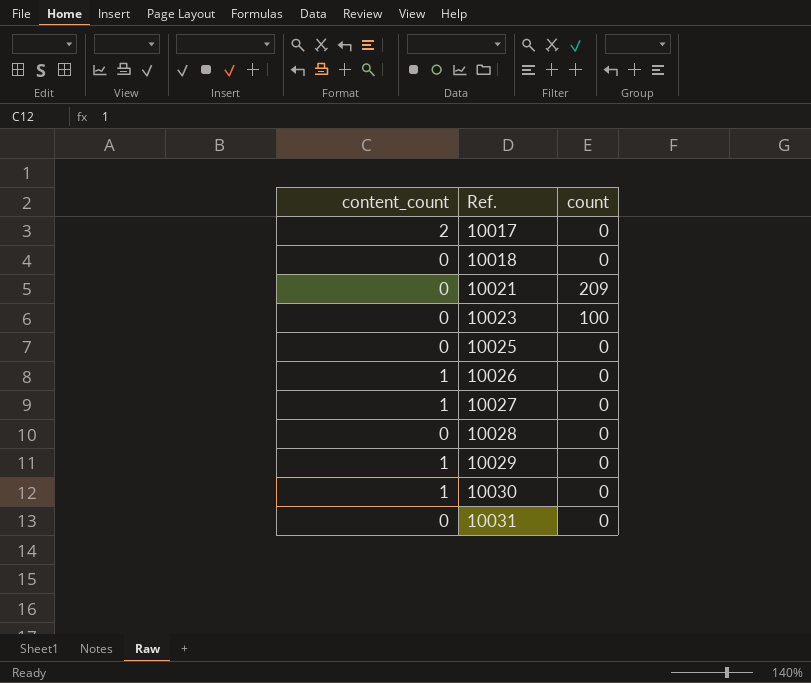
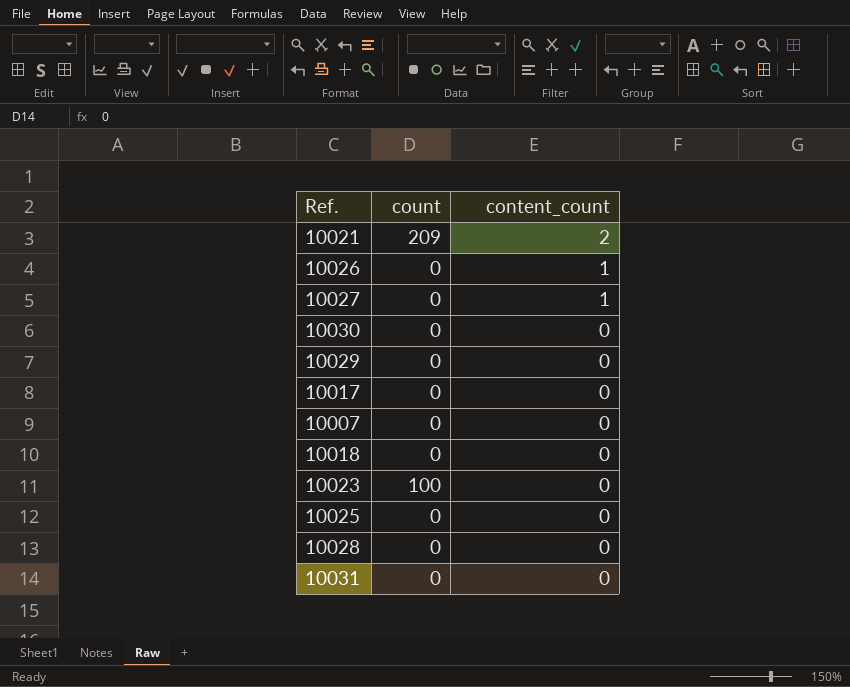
row order: Ref. ascending -> content_count descending
column content_count | position: 1 -> 3
10021 | content_count: 0 -> 2
10030 | content_count: 1 -> 0
10029 | content_count: 1 -> 0
10017 | content_count: 2 -> 0
row 10007: none -> 0 | 0

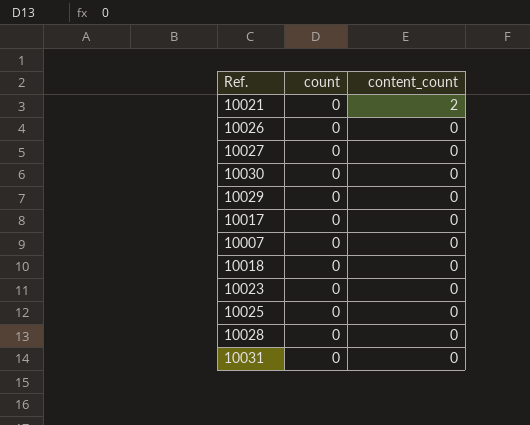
10021 | count: 209 -> 0
10026 | content_count: 1 -> 0
10027 | content_count: 1 -> 0
10023 | count: 100 -> 0

